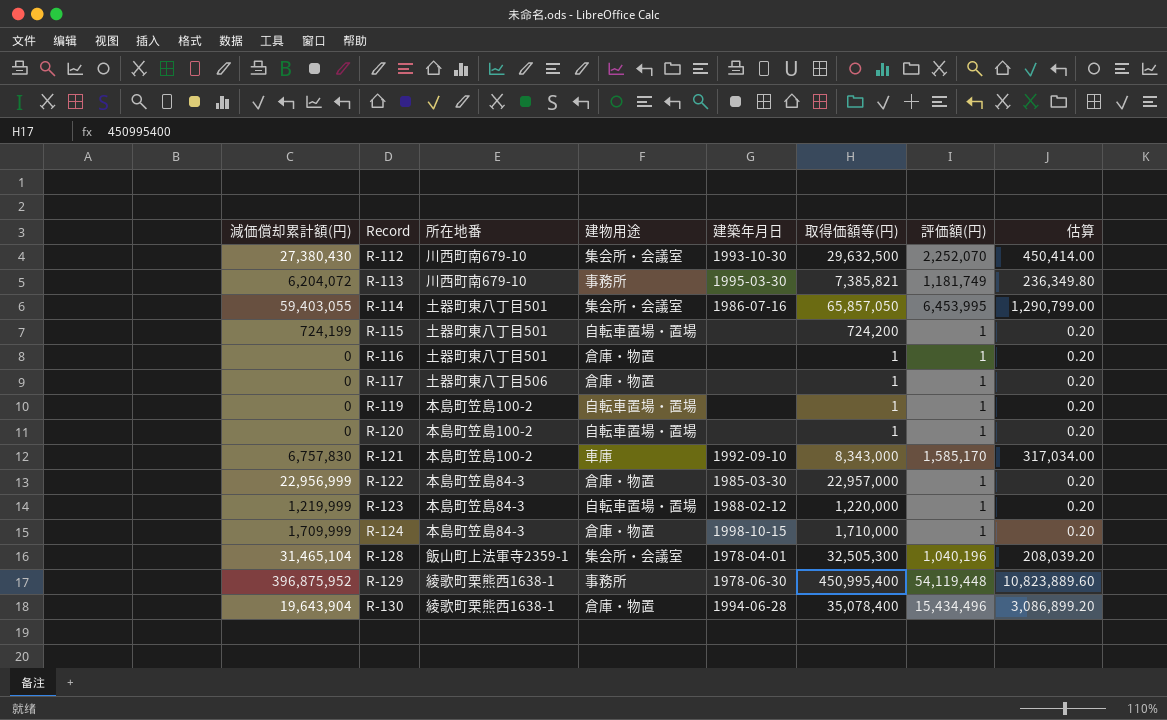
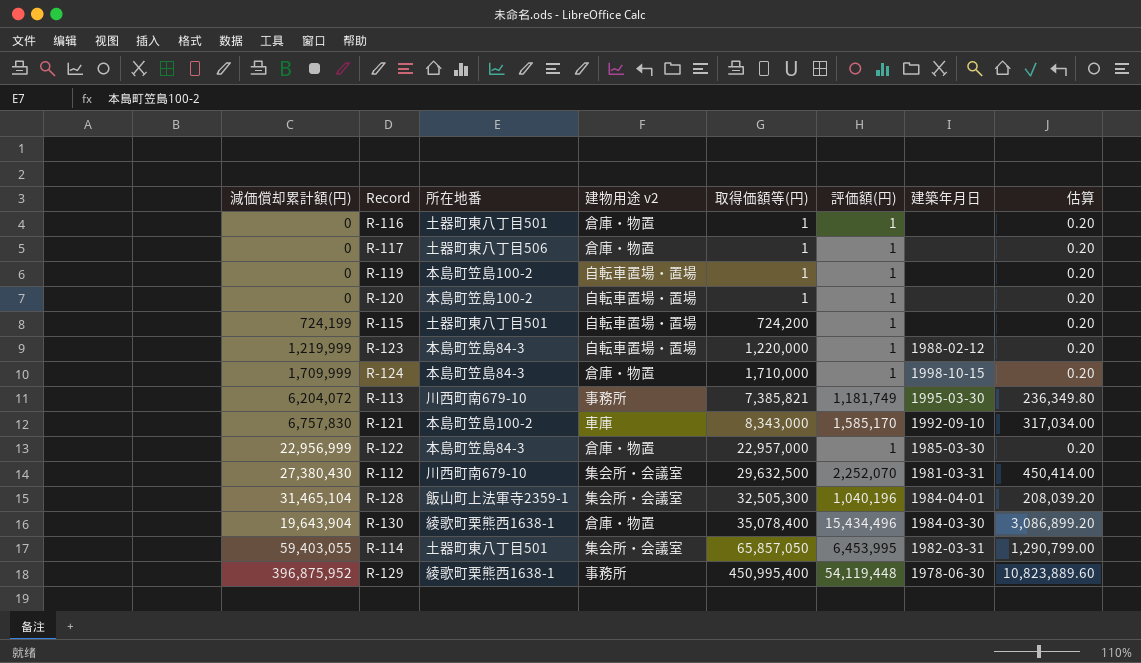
row order: Record ascending -> 取得価額等(円) ascending
column name: 建物用途 -> 建物用途 v2
column 建築年月日 | position: 5 -> 7
R-112 | 建築年月日: 1993-10-30 -> 1981-03-31
R-128 | 建築年月日: 1978-04-01 -> 1984-04-01
R-130 | 建築年月日: 1994-06-28 -> 1984-03-30
R-114 | 建築年月日: 1986-07-16 -> 1982-03-31

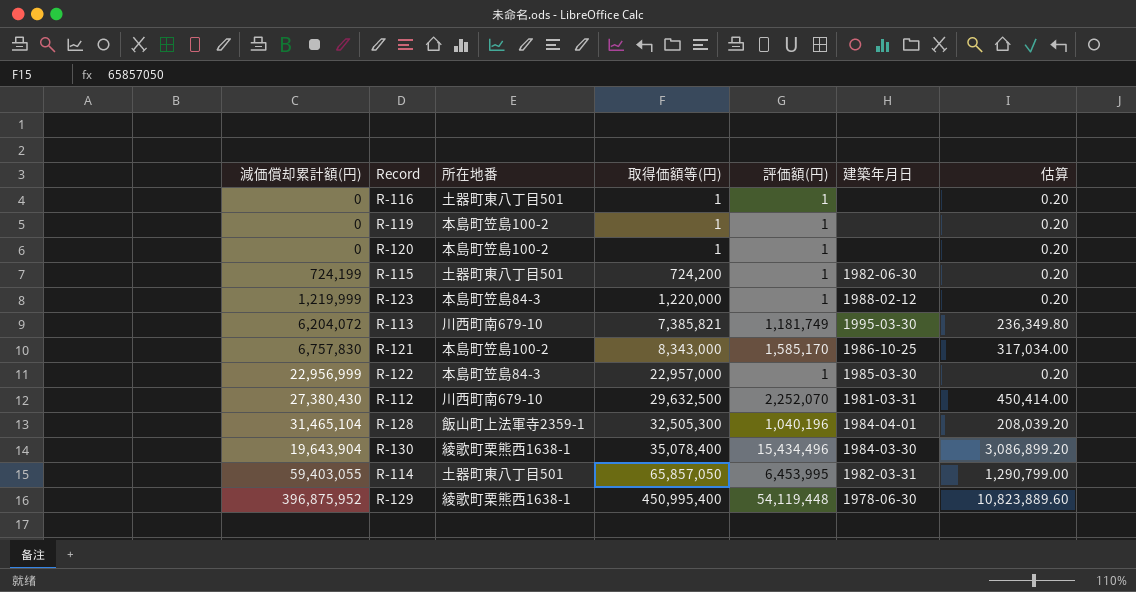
column 建物用途 v2 | position: 4 -> none
row R-117: 0 | 土器町東八丁目506 | 倉庫・物置 | 1 | 1 | none | 0.20 -> none
row R-124: 1,709,999 | 本島町笠島84-3 | 倉庫・物置 | 1,710,000 | 1 | 1998-10-15 | 0.20 -> none
R-115 | 建築年月日: none -> 1982-06-30
R-121 | 建築年月日: 1992-09-10 -> 1986-10-25

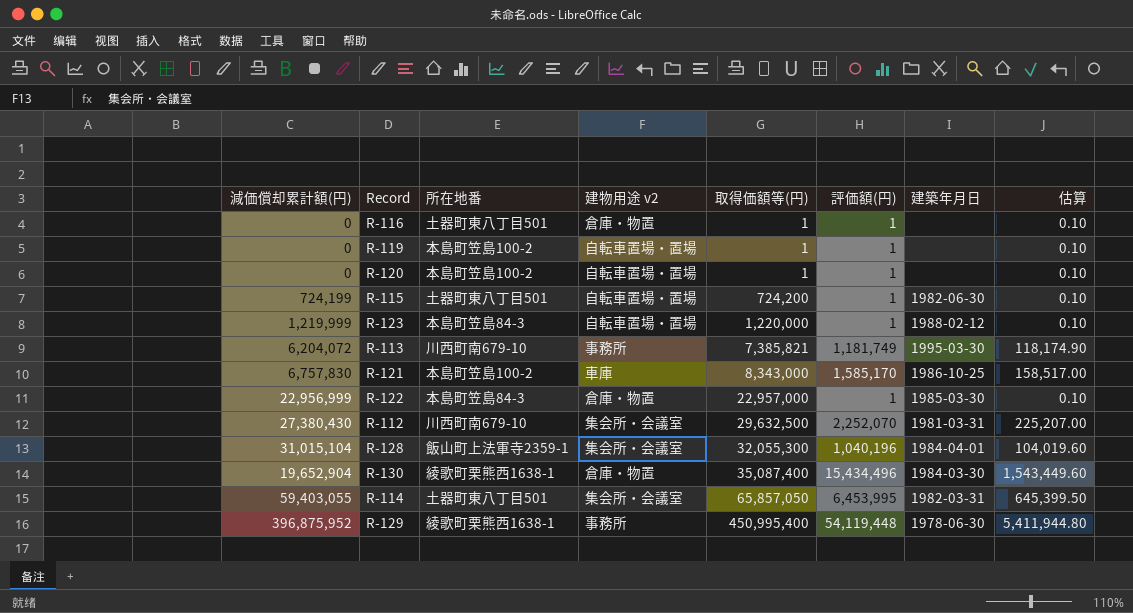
column 建物用途 v2 | position: none -> 4
column 估算 | formula: [評価額(円)] * 0.2 -> [評価額(円)] * 0.1
R-128 | 減価償却累計額(円): 31,465,104 -> 31,015,104
R-128 | 取得価額等(円): 32,505,300 -> 32,055,300
R-130 | 減価償却累計額(円): 19,643,904 -> 19,652,904
R-130 | 取得価額等(円): 35,078,400 -> 35,087,400

